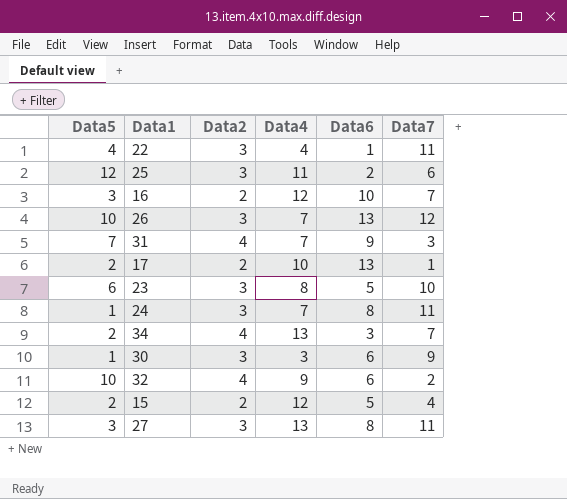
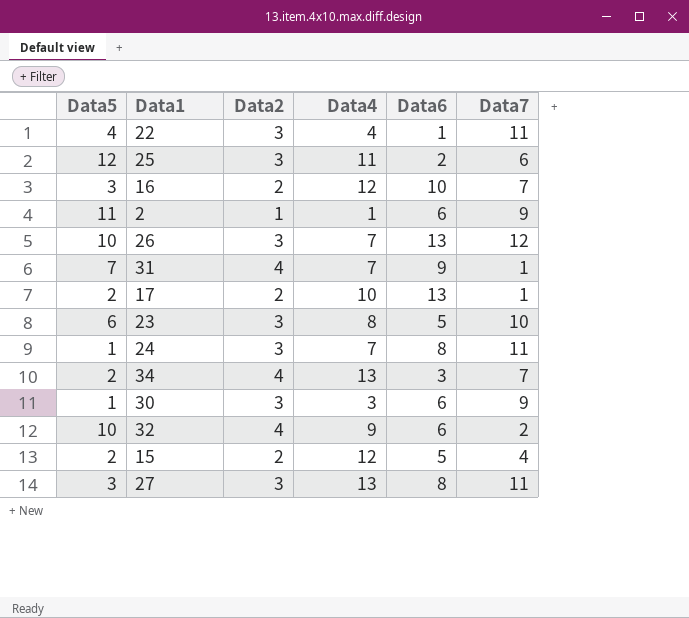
row 2: none -> 11 | 1 | 1 | 6 | 9
31 | Data7: 3 -> 1

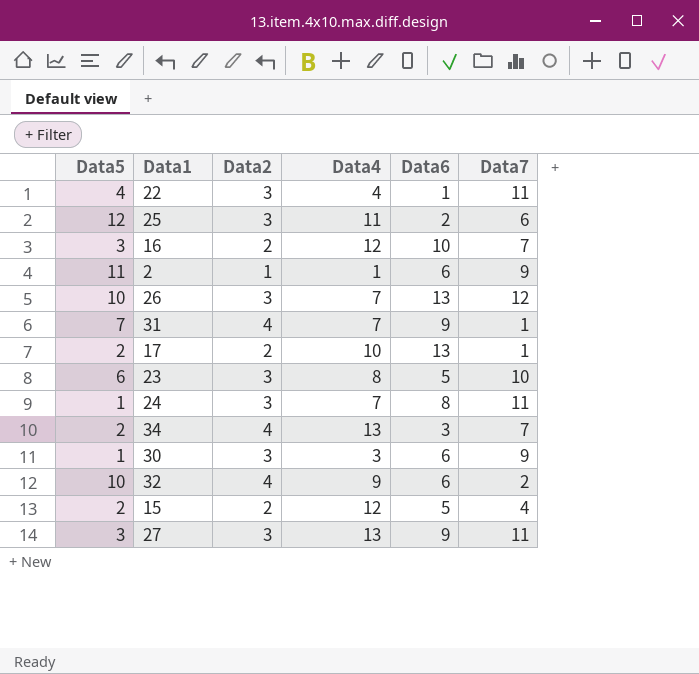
27 | Data6: 8 -> 9

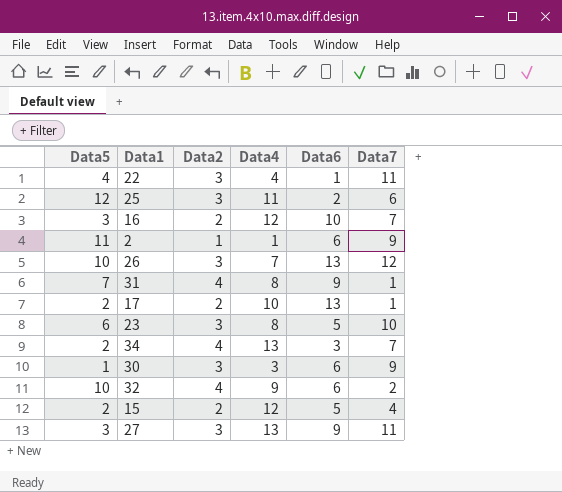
row 24: 1 | 3 | 7 | 8 | 11 -> none
31 | Data4: 7 -> 8

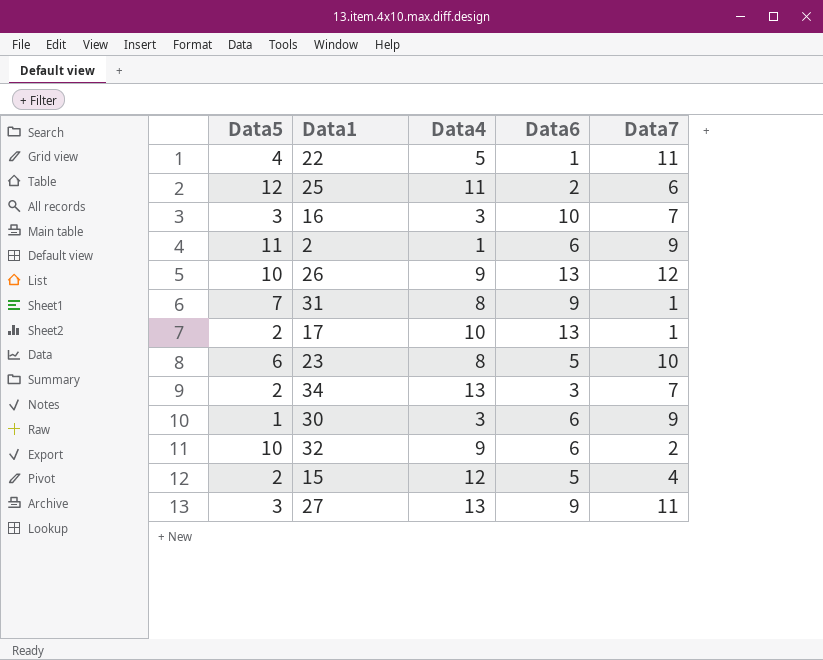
column Data2 | position: 3 -> none
22 | Data4: 4 -> 5
16 | Data4: 12 -> 3
26 | Data4: 7 -> 9

